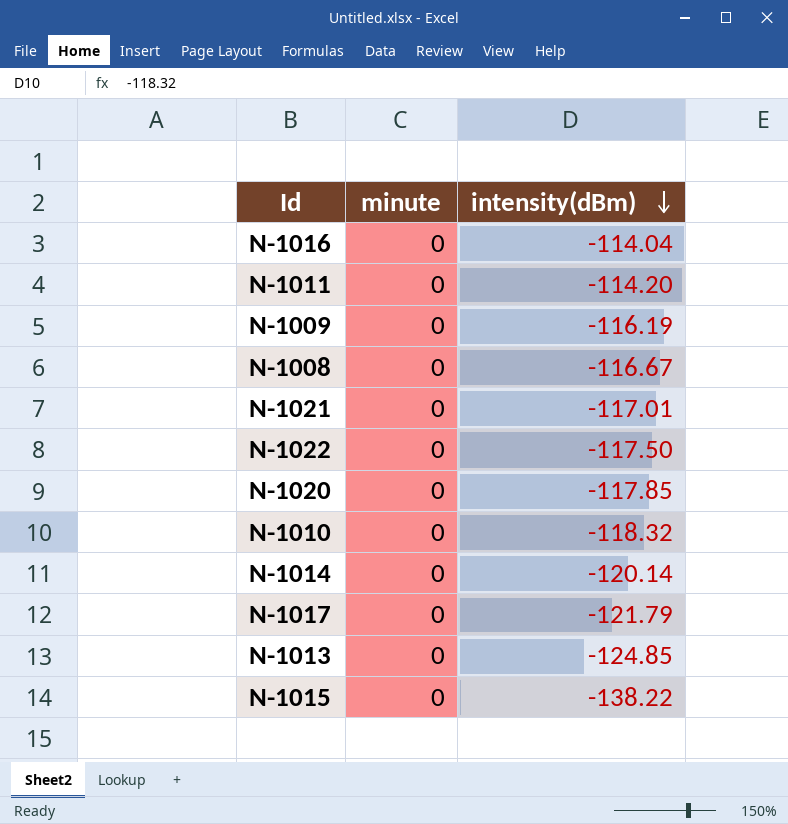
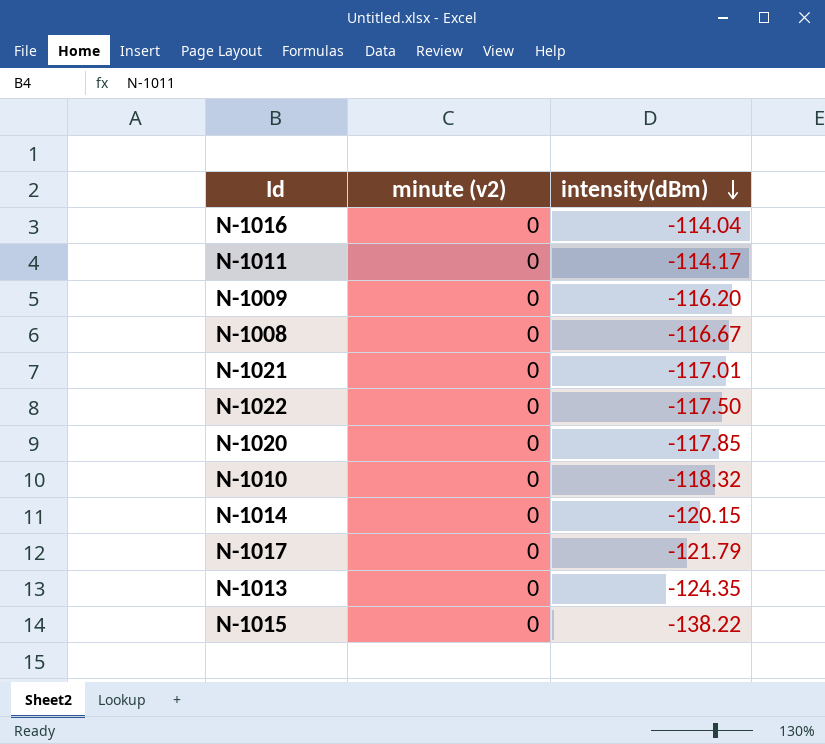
column name: minute -> minute (v2)
N-1011 | intensity(dBm): -114.20 -> -114.17
N-1009 | intensity(dBm): -116.19 -> -116.20
N-1014 | intensity(dBm): -120.14 -> -120.15
N-1013 | intensity(dBm): -124.85 -> -124.35

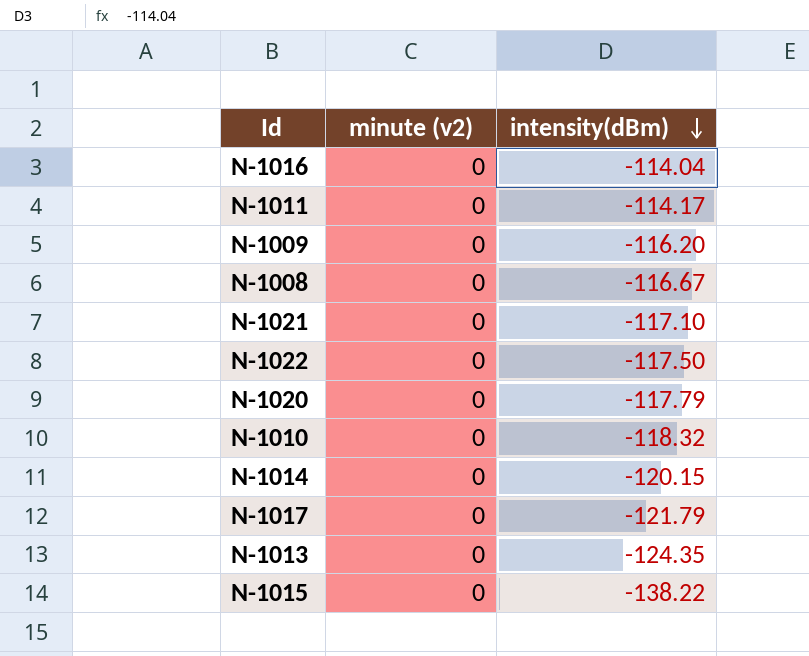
N-1021 | intensity(dBm): -117.01 -> -117.10
N-1020 | intensity(dBm): -117.85 -> -117.79

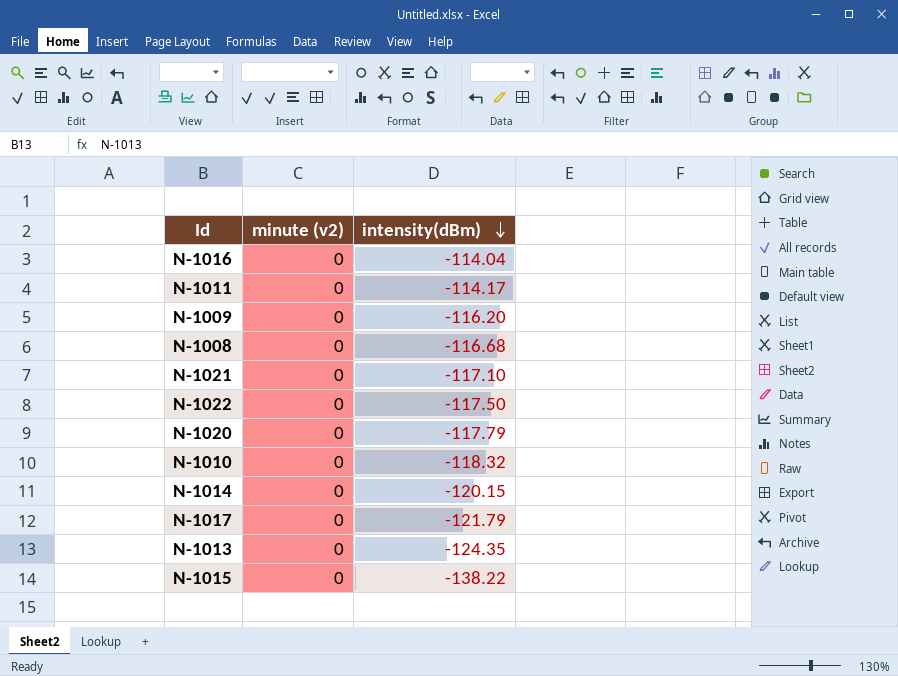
N-1008 | intensity(dBm): -116.67 -> -116.68

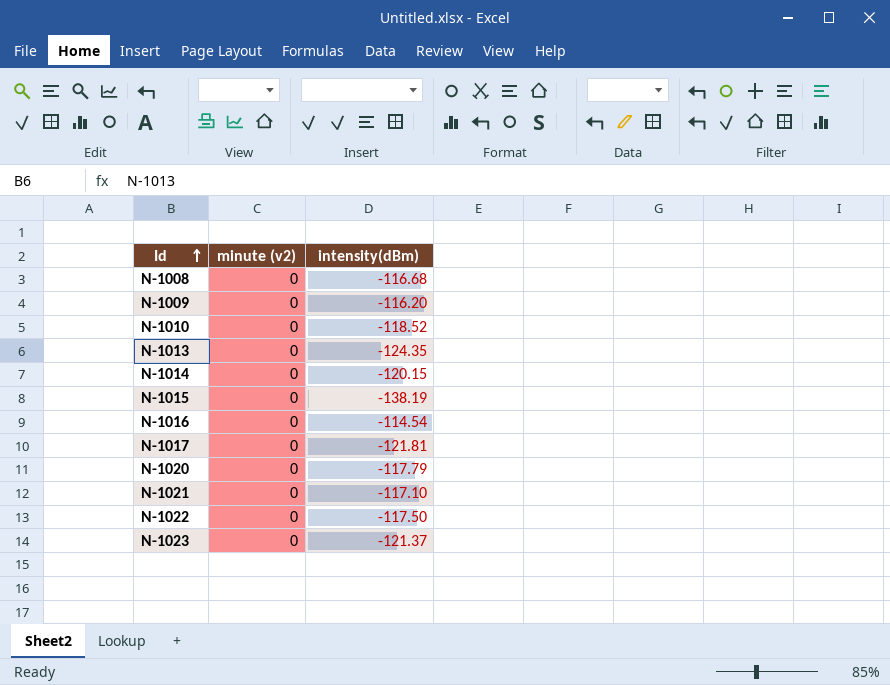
row order: intensity(dBm) descending -> Id ascending
row N-1011: 0 | -114.17 -> none
N-1010 | intensity(dBm): -118.32 -> -118.52
N-1015 | intensity(dBm): -138.22 -> -138.19
N-1016 | intensity(dBm): -114.04 -> -114.54
N-1017 | intensity(dBm): -121.79 -> -121.81
row N-1023: none -> 0 | -121.37

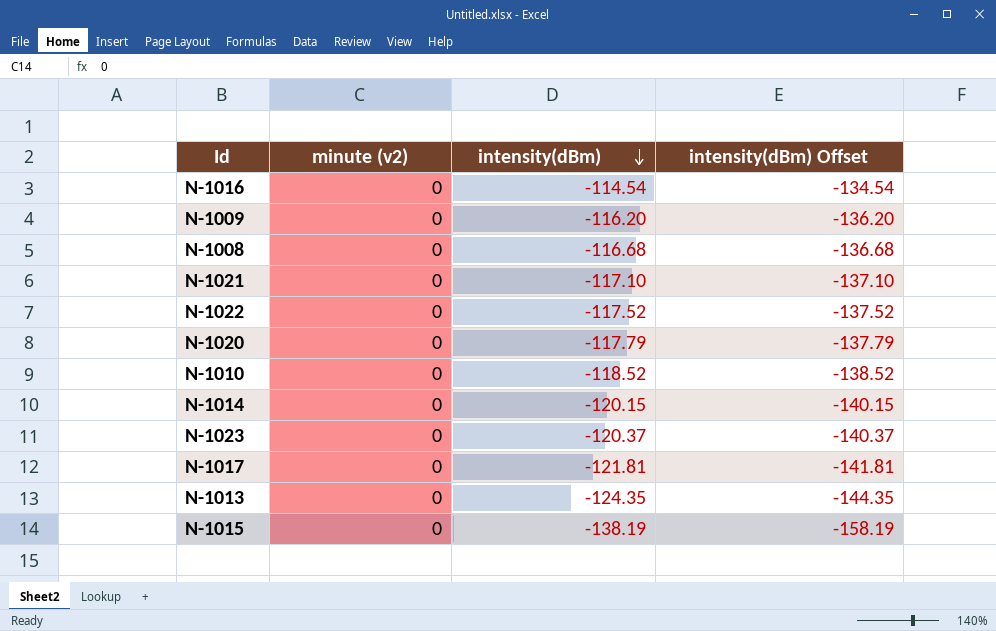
row order: Id ascending -> intensity(dBm) descending
column intensity(dBm) Offset | formula: none -> [intensity(dBm)] - 20
N-1022 | intensity(dBm): -117.50 -> -117.52
N-1023 | intensity(dBm): -121.37 -> -120.37

